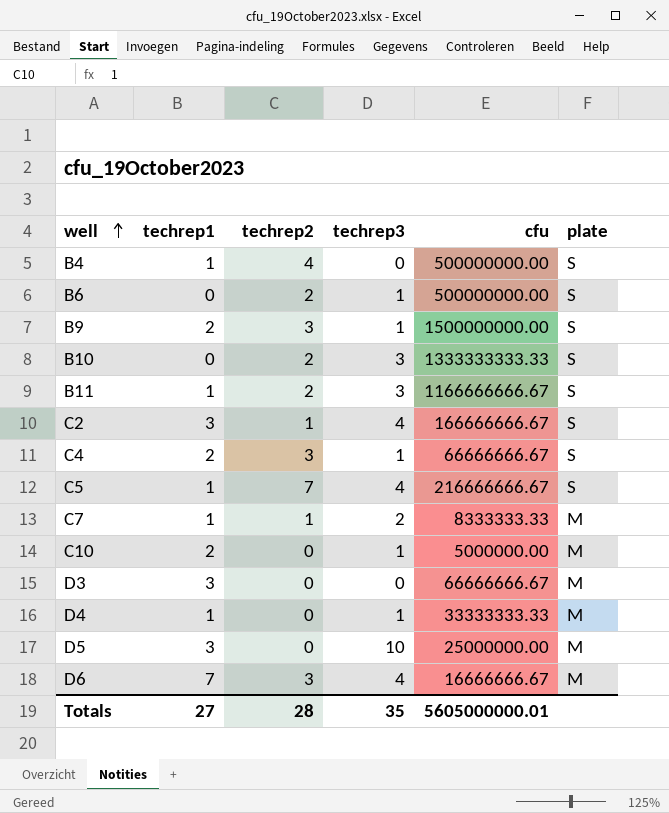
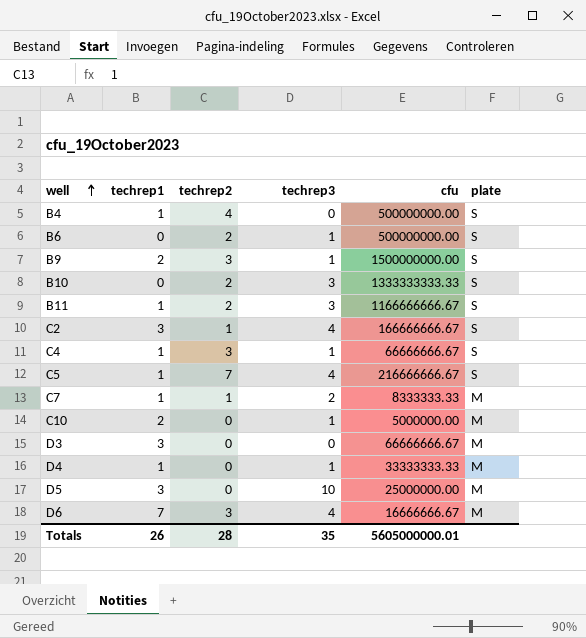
C4 | techrep1: 2 -> 1
Totals | techrep1: 27 -> 26

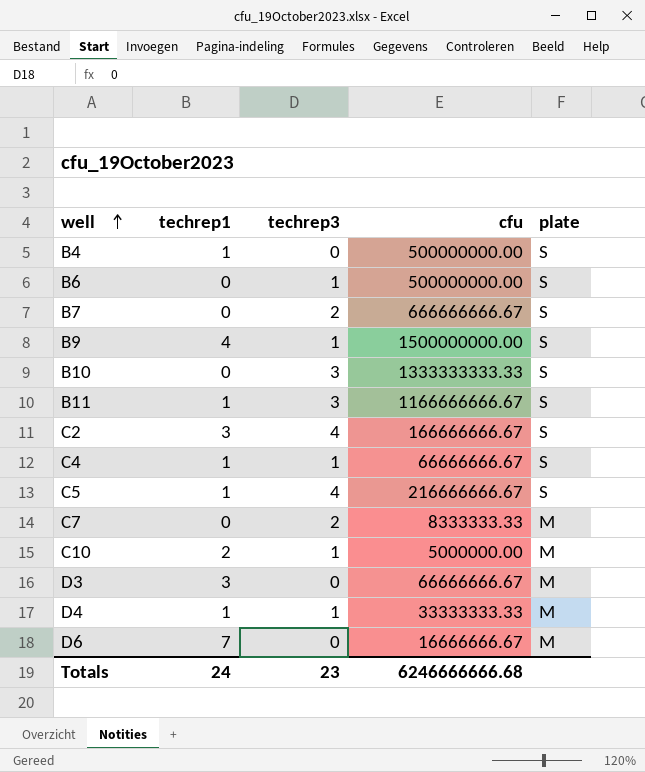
column techrep2 | position: 3 -> none
row D5: 3 | 0 | 10 | 25000000.00 | M -> none
row B7: none -> 0 | 2 | 666666666.67 | S
B9 | techrep1: 2 -> 4
C7 | techrep1: 1 -> 0
D6 | techrep3: 4 -> 0
Totals | techrep1: 26 -> 24
Totals | techrep3: 35 -> 23
Totals | cfu: 5605000000.01 -> 6246666666.68

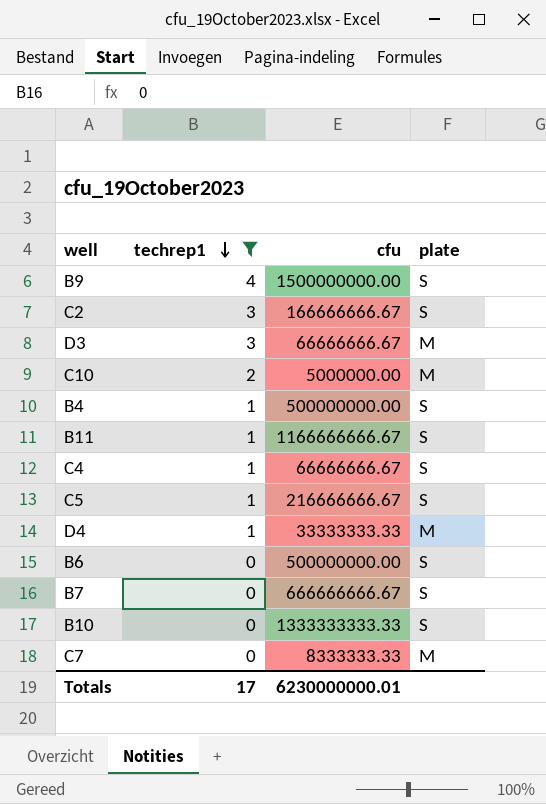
filter: none -> techrep1 != 7
row order: well ascending -> techrep1 descending
column techrep3 | position: 3 -> none
Totals | techrep1: 24 -> 17
Totals | cfu: 6246666666.68 -> 6230000000.01

